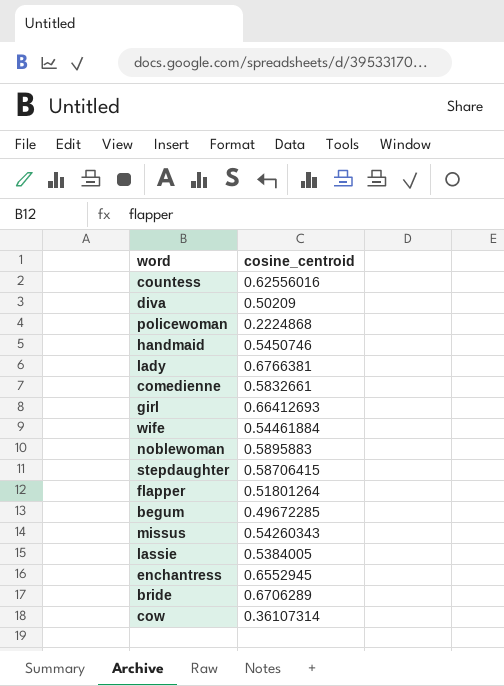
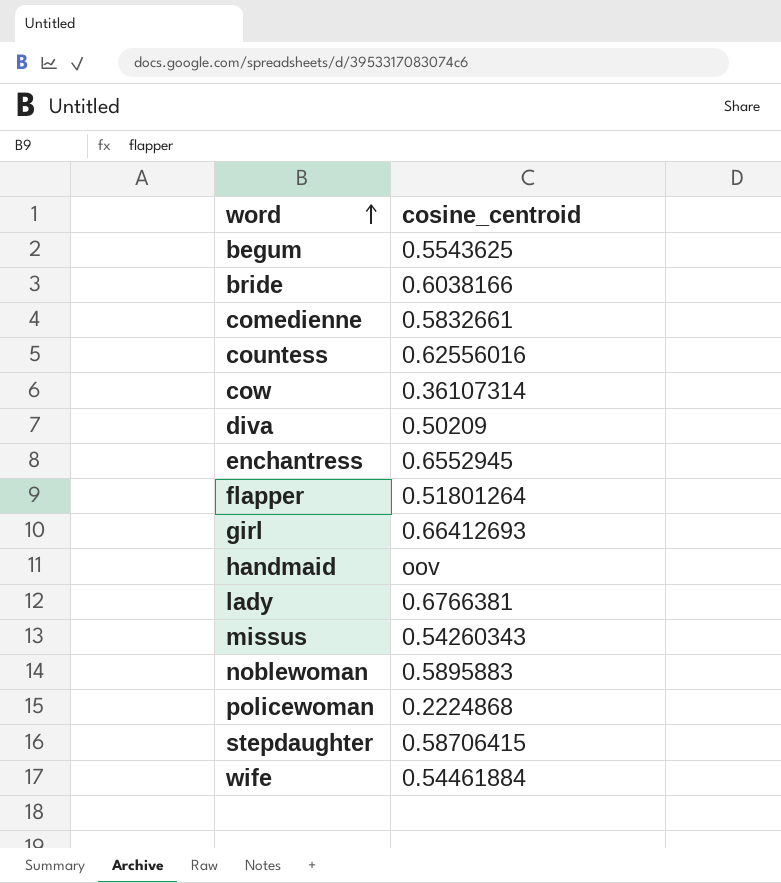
row order: none -> word ascending
row lassie: 0.5384005 -> none
begum | cosine_centroid: 0.49672285 -> 0.5543625
bride | cosine_centroid: 0.6706289 -> 0.6038166
handmaid | cosine_centroid: 0.5450746 -> oov

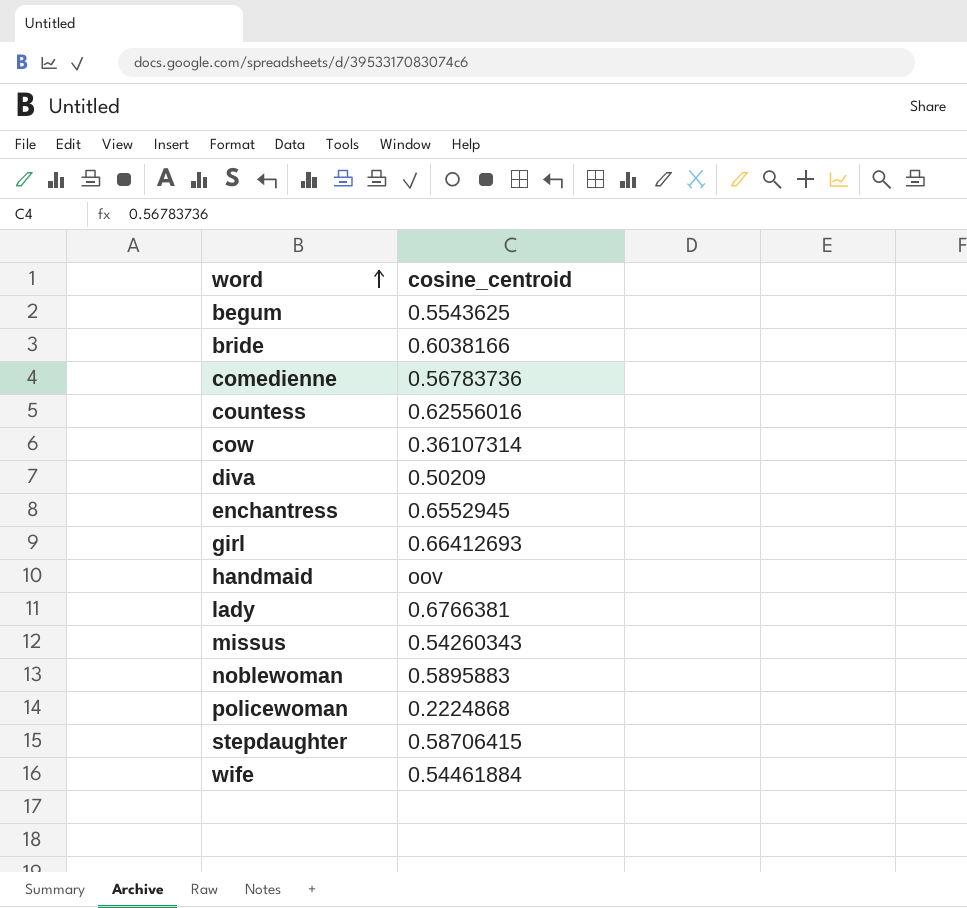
row flapper: 0.51801264 -> none
comedienne | cosine_centroid: 0.5832661 -> 0.56783736

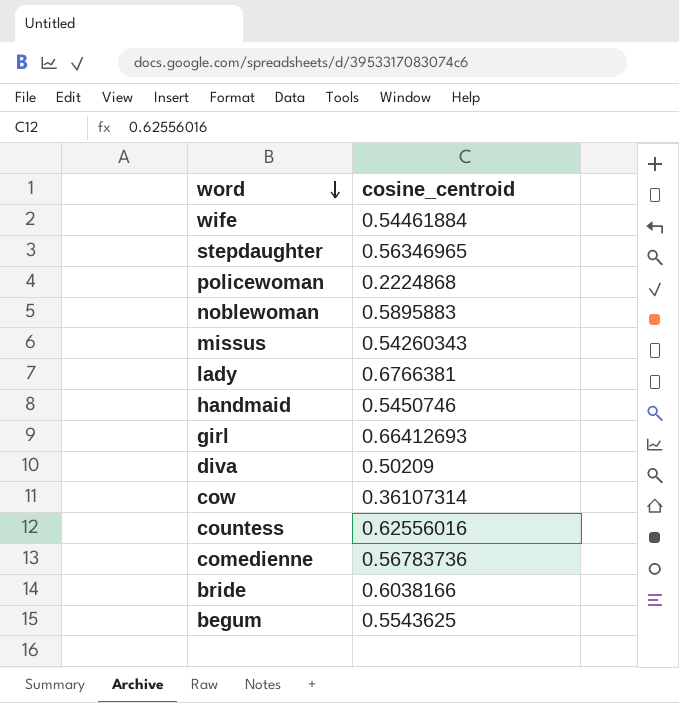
row order: word ascending -> word descending
row enchantress: 0.6552945 -> none
stepdaughter | cosine_centroid: 0.58706415 -> 0.56346965
handmaid | cosine_centroid: oov -> 0.5450746

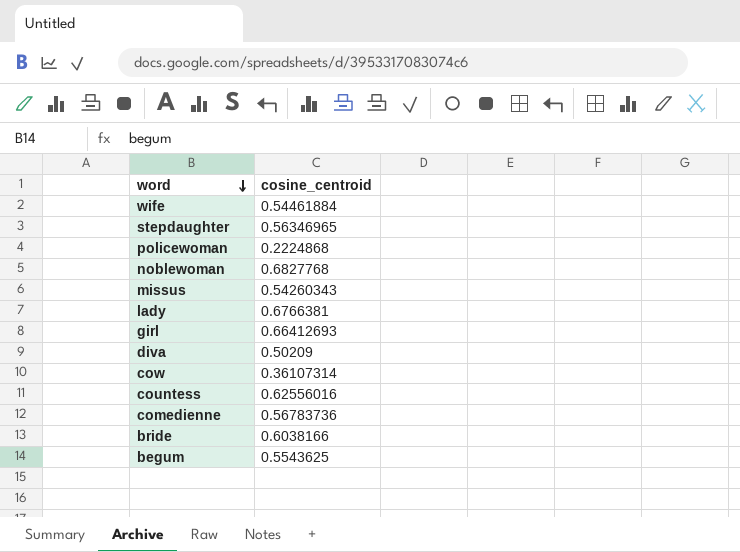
row handmaid: 0.5450746 -> none
noblewoman | cosine_centroid: 0.5895883 -> 0.6827768

